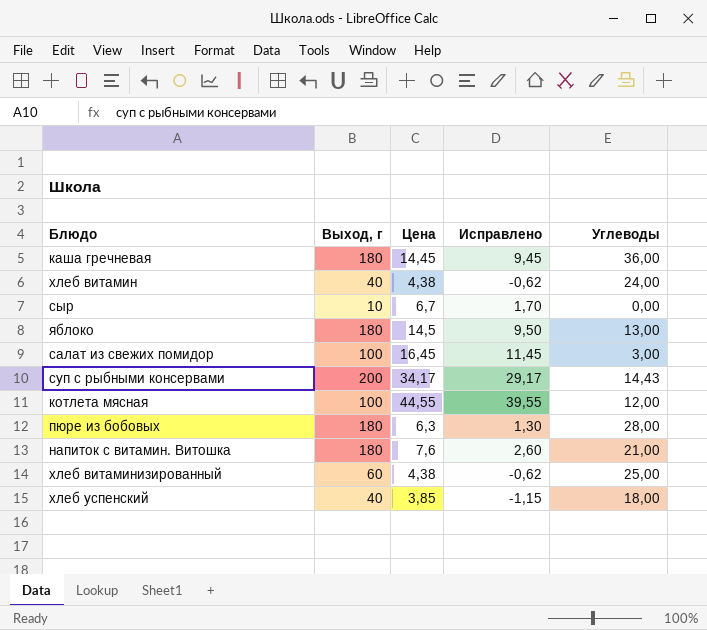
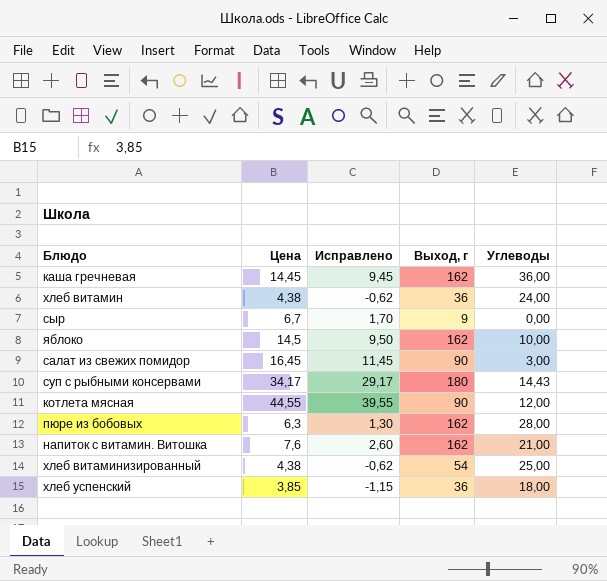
column Выход, г | position: 2 -> 4
каша гречневая | Выход, г: 180 -> 162
хлеб витамин | Выход, г: 40 -> 36
сыр | Выход, г: 10 -> 9
яблоко | Выход, г: 180 -> 162
яблоко | Углеводы: 13,00 -> 10,00
салат из свежих помидор | Выход, г: 100 -> 90
суп с рыбными консервами | Выход, г: 200 -> 180
котлета мясная | Выход, г: 100 -> 90
пюре из бобовых | Выход, г: 180 -> 162
напиток с витамин. Витошка | Выход, г: 180 -> 162
хлеб витаминизированный | Выход, г: 60 -> 54
хлеб успенский | Выход, г: 40 -> 36

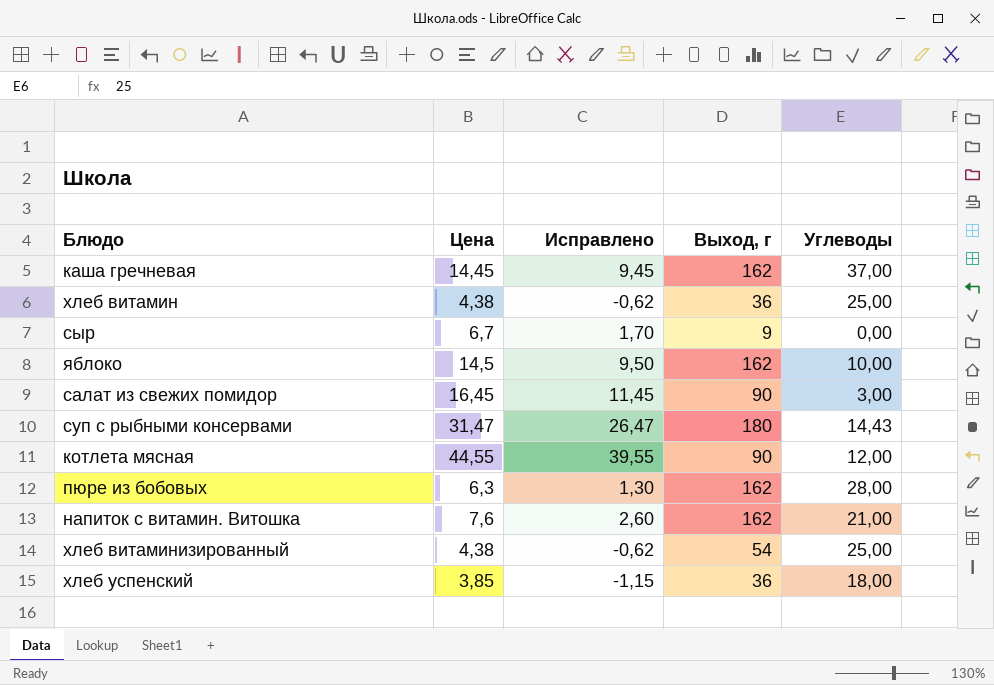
каша гречневая | Углеводы: 36,00 -> 37,00
хлеб витамин | Углеводы: 24,00 -> 25,00
суп с рыбными консервами | Цена: 34,17 -> 31,47
суп с рыбными консервами | Исправлено: 29,17 -> 26,47

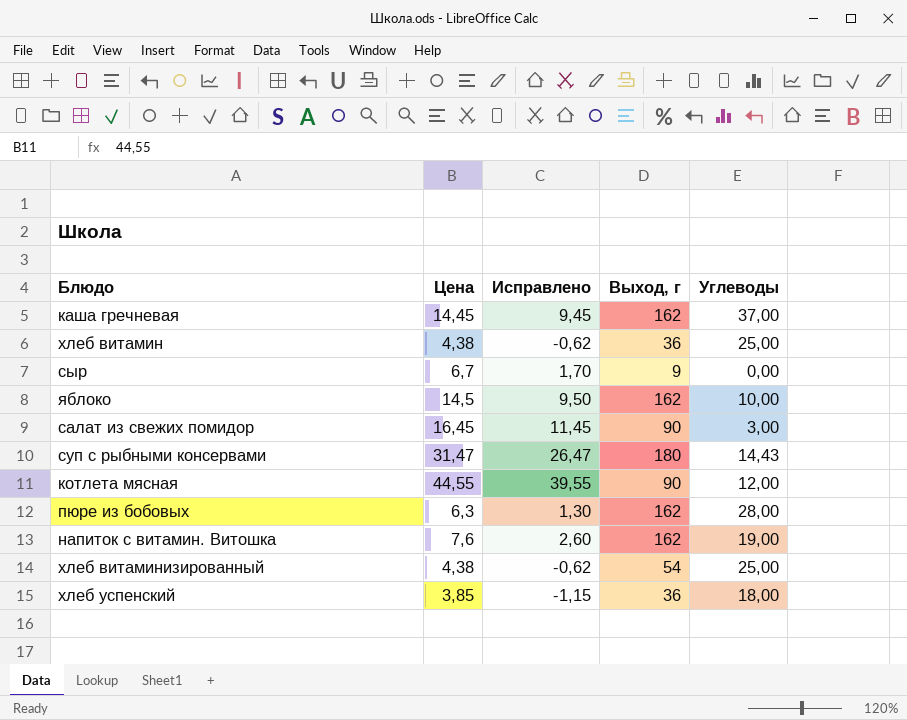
напиток с витамин. Витошка | Углеводы: 21,00 -> 19,00

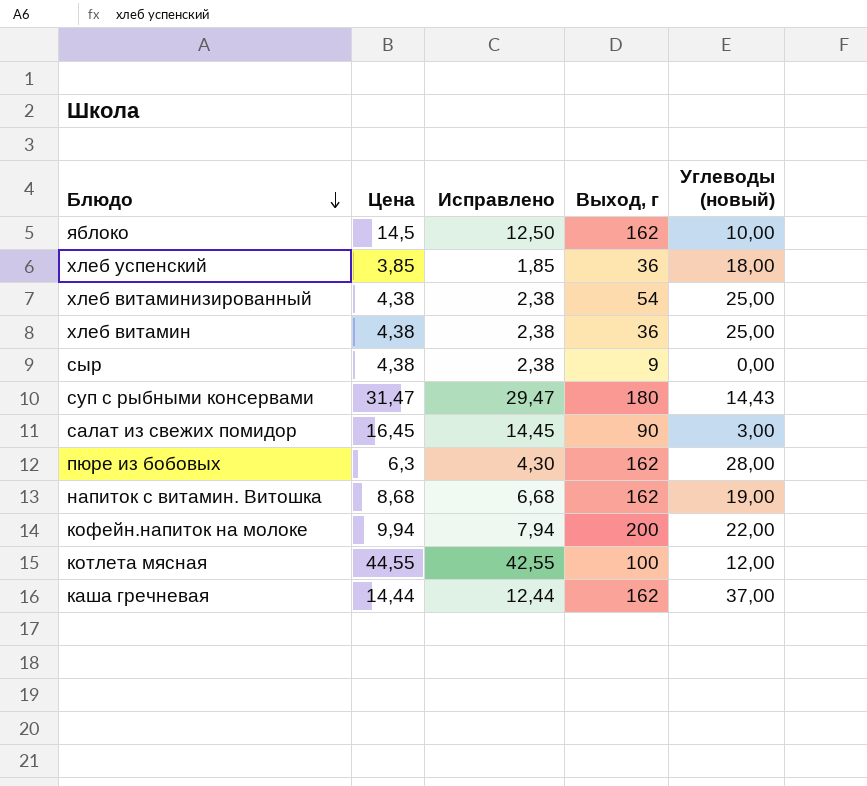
row order: none -> Блюдо descending
column Исправлено | formula: [Цена] - 5 -> [Цена] - 2
column name: Углеводы -> Углеводы (новый)
сыр | Цена: 6,7 -> 4,38
напиток с витамин. Витошка | Цена: 7,6 -> 8,68
row кофейн.напиток на молоке: none -> 9,94 | 7,94 | 200 | 22,00
котлета мясная | Выход, г: 90 -> 100
каша гречневая | Цена: 14,45 -> 14,44

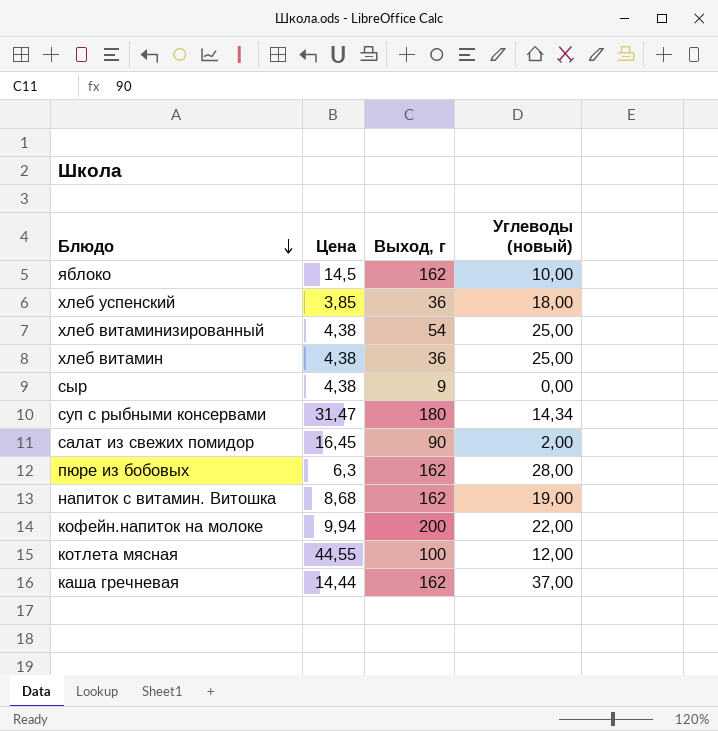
column Исправлено | formula: [Цена] - 2 -> none
суп с рыбными консервами | Углеводы (новый): 14,43 -> 14,34
салат из свежих помидор | Углеводы (новый): 3,00 -> 2,00

